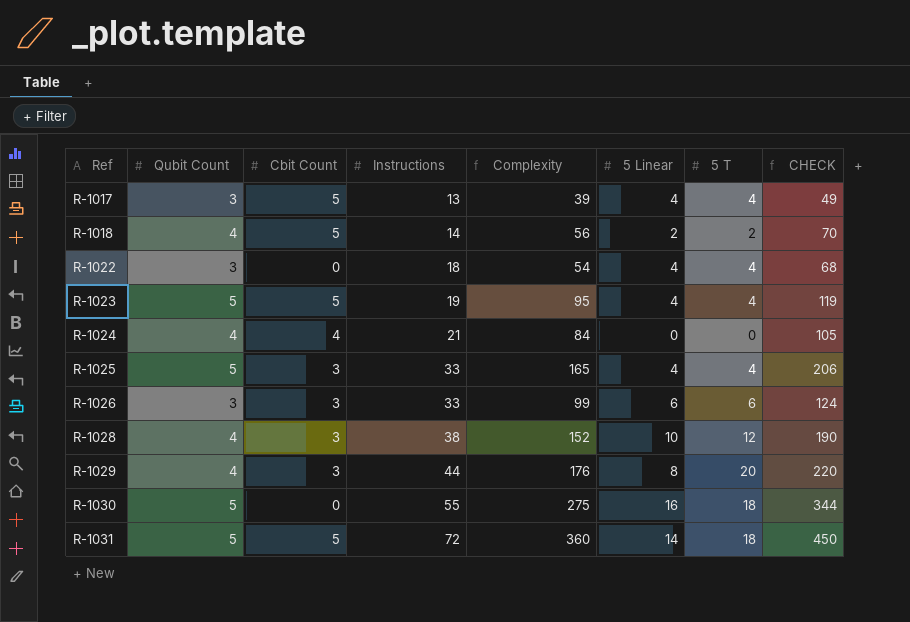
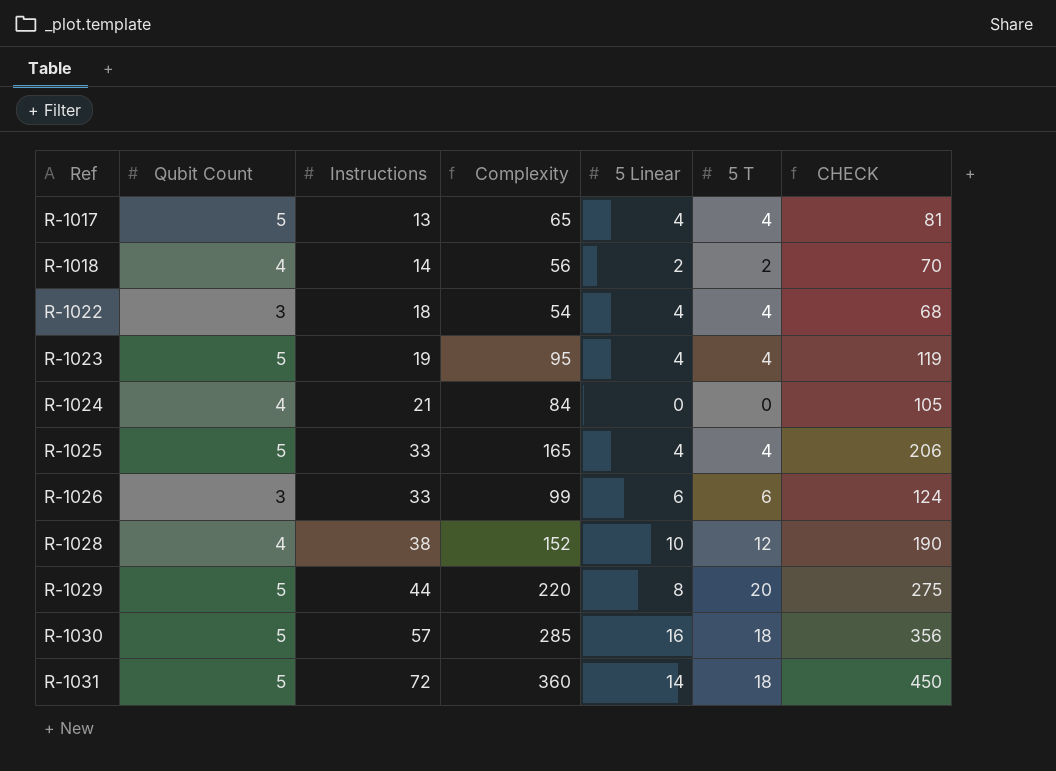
column Cbit Count | position: 3 -> none
R-1017 | Qubit Count: 3 -> 5
R-1017 | Complexity: 39 -> 65
R-1017 | CHECK: 49 -> 81
R-1029 | Qubit Count: 4 -> 5
R-1029 | Complexity: 176 -> 220
R-1029 | CHECK: 220 -> 275
R-1030 | Instructions: 55 -> 57
R-1030 | Complexity: 275 -> 285
R-1030 | CHECK: 344 -> 356

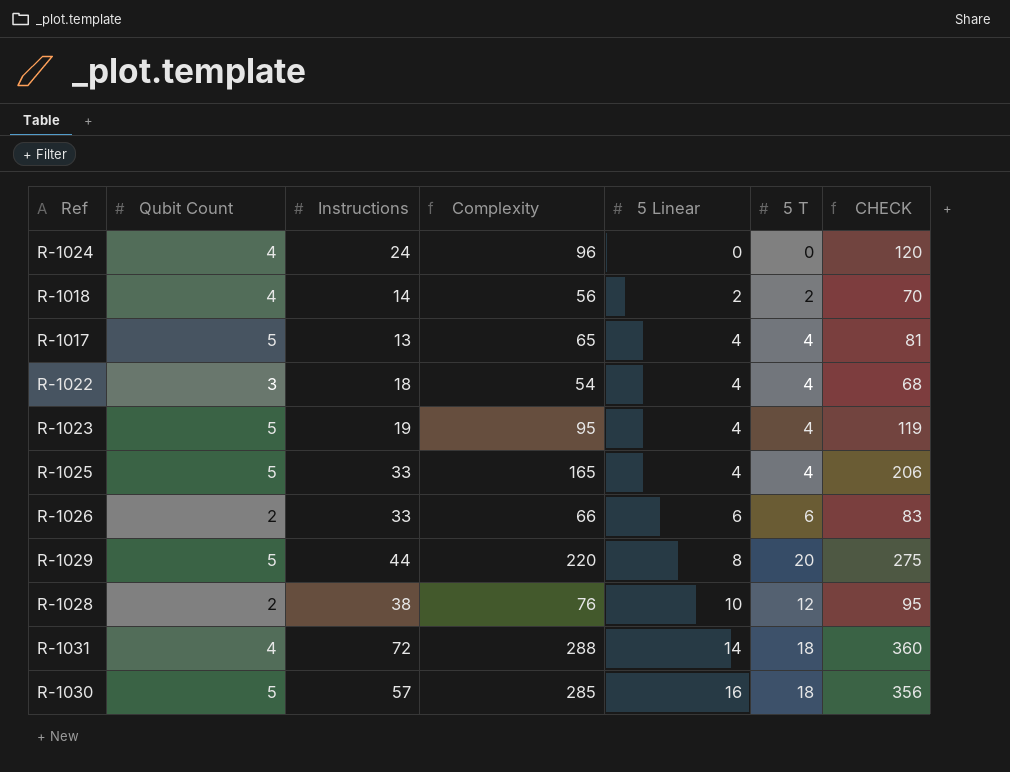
row order: Ref ascending -> 5 Linear ascending
R-1024 | Instructions: 21 -> 24
R-1024 | Complexity: 84 -> 96
R-1024 | CHECK: 105 -> 120
R-1026 | Qubit Count: 3 -> 2
R-1026 | Complexity: 99 -> 66
R-1026 | CHECK: 124 -> 83
R-1028 | Qubit Count: 4 -> 2
R-1028 | Complexity: 152 -> 76
R-1028 | CHECK: 190 -> 95
R-1031 | Qubit Count: 5 -> 4
R-1031 | Complexity: 360 -> 288
R-1031 | CHECK: 450 -> 360

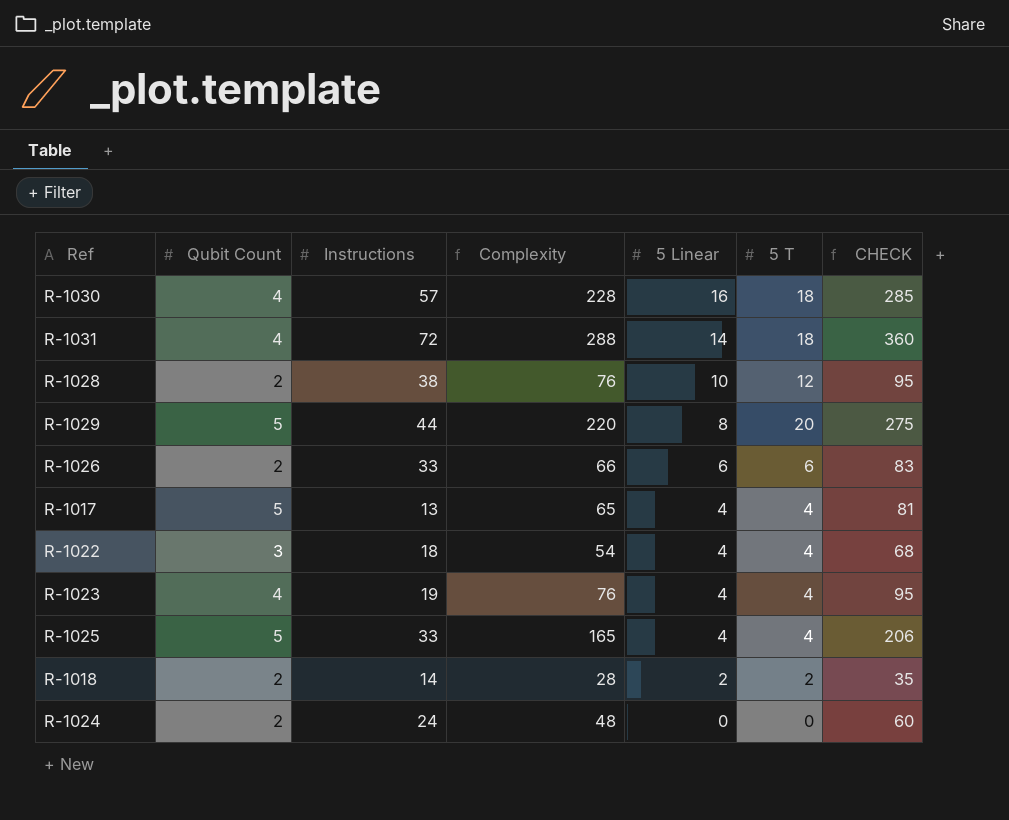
row order: 5 Linear ascending -> 5 Linear descending
R-1030 | Qubit Count: 5 -> 4
R-1030 | Complexity: 285 -> 228
R-1030 | CHECK: 356 -> 285
R-1023 | Qubit Count: 5 -> 4
R-1023 | Complexity: 95 -> 76
R-1023 | CHECK: 119 -> 95
R-1018 | Qubit Count: 4 -> 2
R-1018 | Complexity: 56 -> 28
R-1018 | CHECK: 70 -> 35
R-1024 | Qubit Count: 4 -> 2
R-1024 | Complexity: 96 -> 48
R-1024 | CHECK: 120 -> 60

